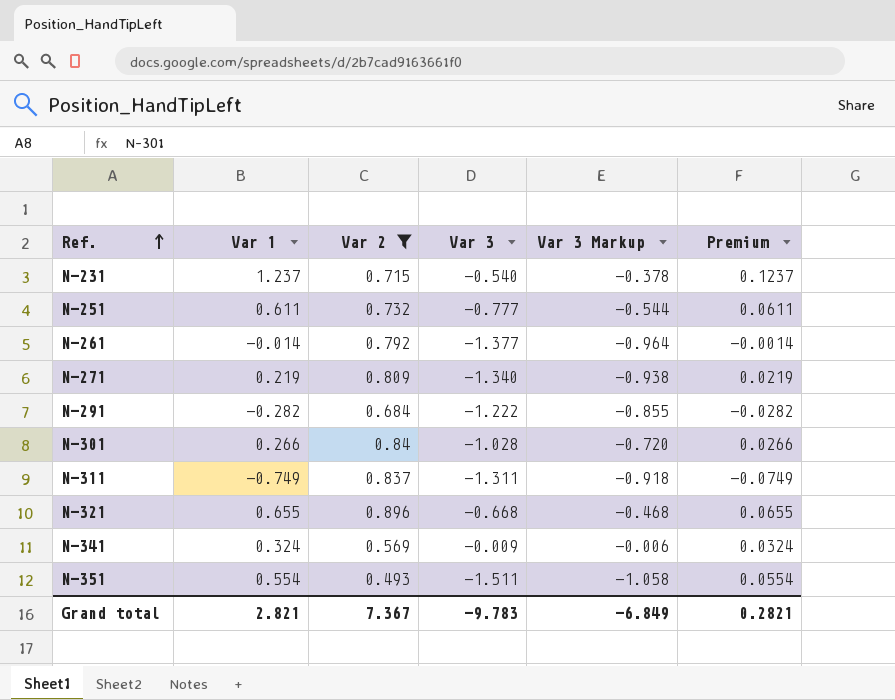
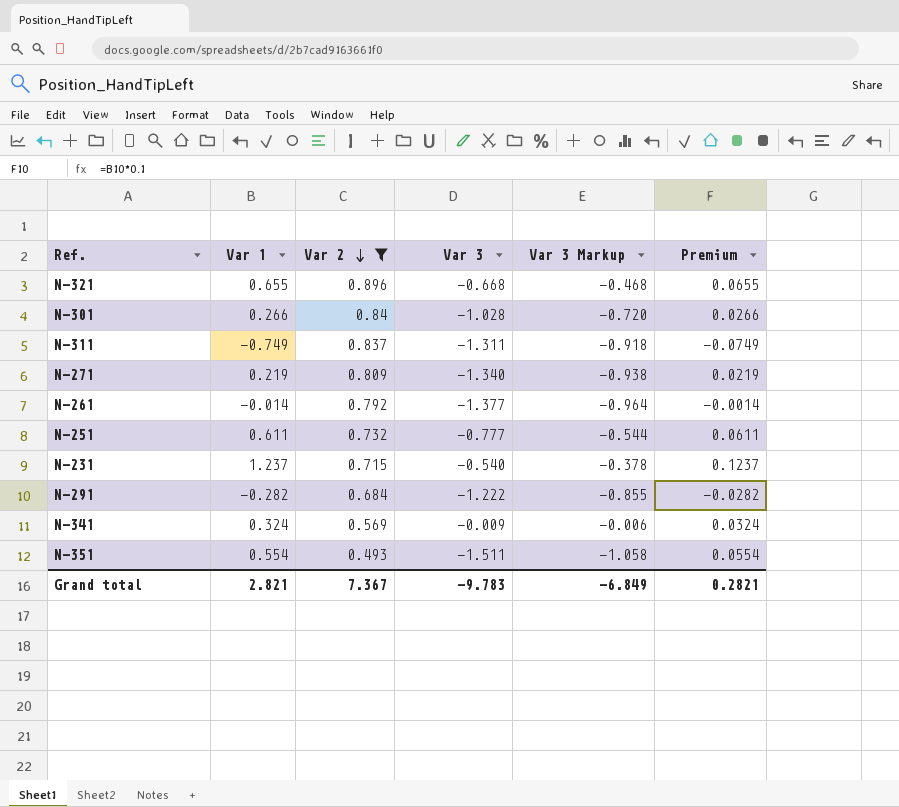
row order: Ref. ascending -> Var 2 descending

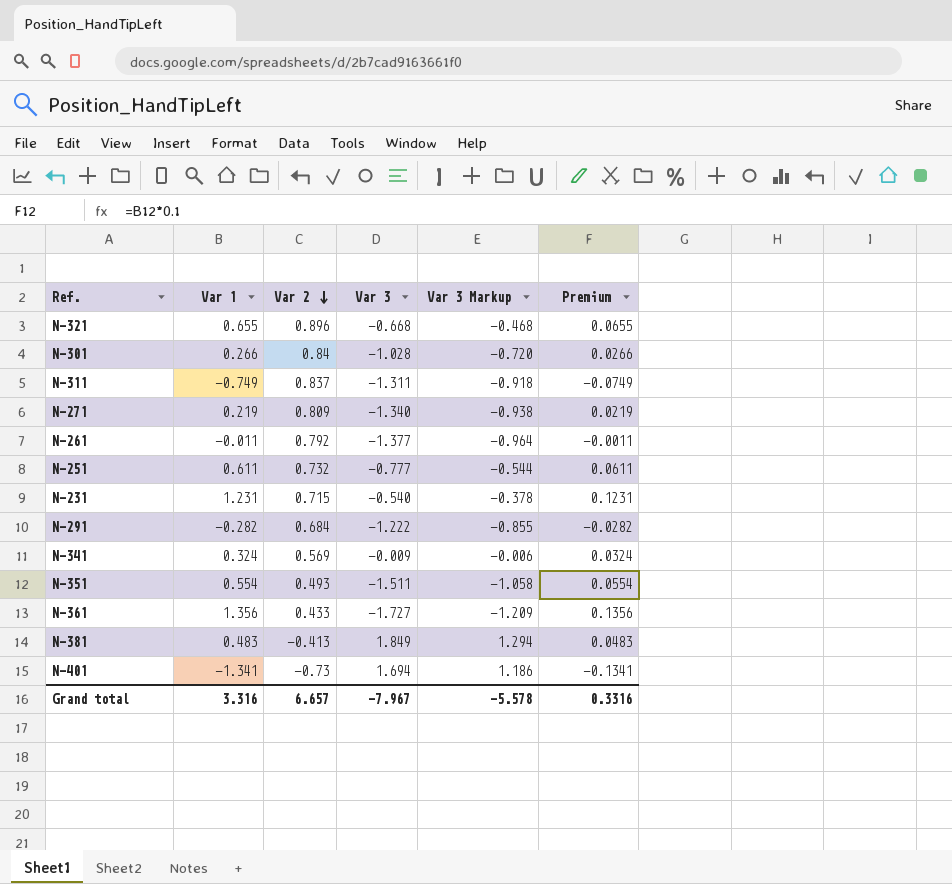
filter: Var 2 >= 0.493 -> none
N-261 | Var 1: -0.014 -> -0.011
N-261 | Premium: -0.0014 -> -0.0011
N-231 | Var 1: 1.237 -> 1.231
N-231 | Premium: 0.1237 -> 0.1231
Grand total | Var 1: 2.821 -> 3.316
Grand total | Var 2: 7.367 -> 6.657
Grand total | Var 3: -9.783 -> -7.967
Grand total | Var 3 Markup: -6.849 -> -5.578
Grand total | Premium: 0.2821 -> 0.3316

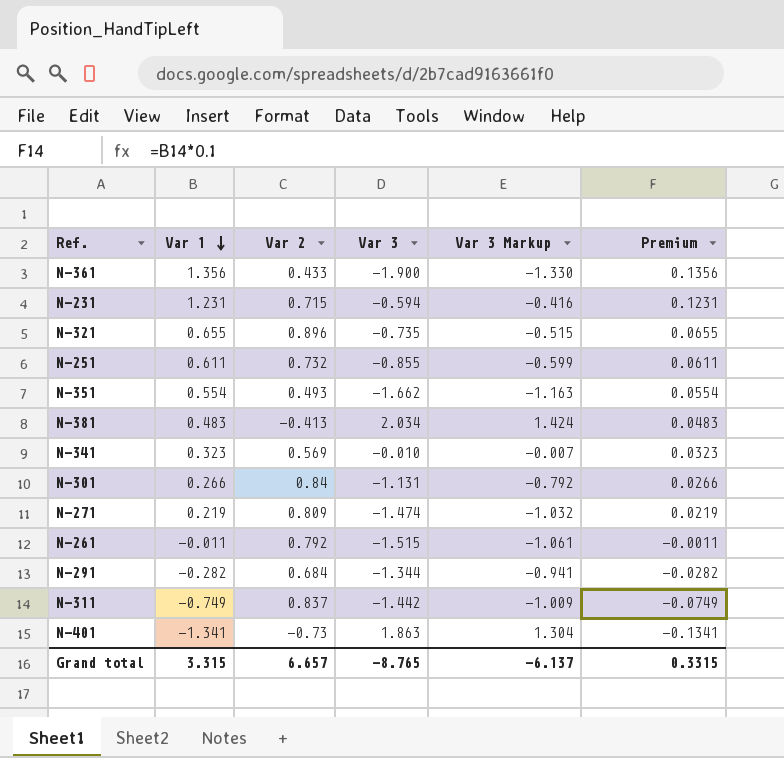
row order: Var 2 descending -> Var 1 descending
N-361 | Var 3: -1.727 -> -1.900
N-361 | Var 3 Markup: -1.209 -> -1.330
N-231 | Var 3: -0.540 -> -0.594
N-231 | Var 3 Markup: -0.378 -> -0.416
N-321 | Var 3: -0.668 -> -0.735
N-321 | Var 3 Markup: -0.468 -> -0.515
N-251 | Var 3: -0.777 -> -0.855
N-251 | Var 3 Markup: -0.544 -> -0.599
N-351 | Var 3: -1.511 -> -1.662
N-351 | Var 3 Markup: -1.058 -> -1.163
N-381 | Var 3: 1.849 -> 2.034
N-381 | Var 3 Markup: 1.294 -> 1.424
N-341 | Var 1: 0.324 -> 0.323
N-341 | Var 3: -0.009 -> -0.010
N-341 | Var 3 Markup: -0.006 -> -0.007
N-341 | Premium: 0.0324 -> 0.0323
N-301 | Var 3: -1.028 -> -1.131
N-301 | Var 3 Markup: -0.720 -> -0.792
N-271 | Var 3: -1.340 -> -1.474
N-271 | Var 3 Markup: -0.938 -> -1.032
N-261 | Var 3: -1.377 -> -1.515
N-261 | Var 3 Markup: -0.964 -> -1.061
N-291 | Var 3: -1.222 -> -1.344
N-291 | Var 3 Markup: -0.855 -> -0.941
N-311 | Var 3: -1.311 -> -1.442
N-311 | Var 3 Markup: -0.918 -> -1.009
N-401 | Var 3: 1.694 -> 1.863
N-401 | Var 3 Markup: 1.186 -> 1.304
Grand total | Var 1: 3.316 -> 3.315
Grand total | Var 3: -7.967 -> -8.765
Grand total | Var 3 Markup: -5.578 -> -6.137
Grand total | Premium: 0.3316 -> 0.3315

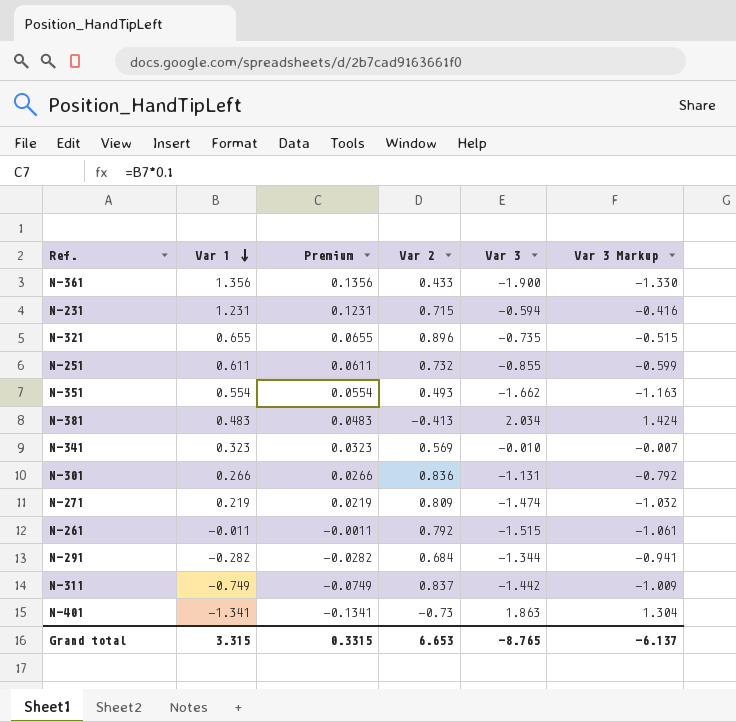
column Premium | position: 6 -> 3
N-301 | Var 2: 0.84 -> 0.836
Grand total | Var 2: 6.657 -> 6.653

